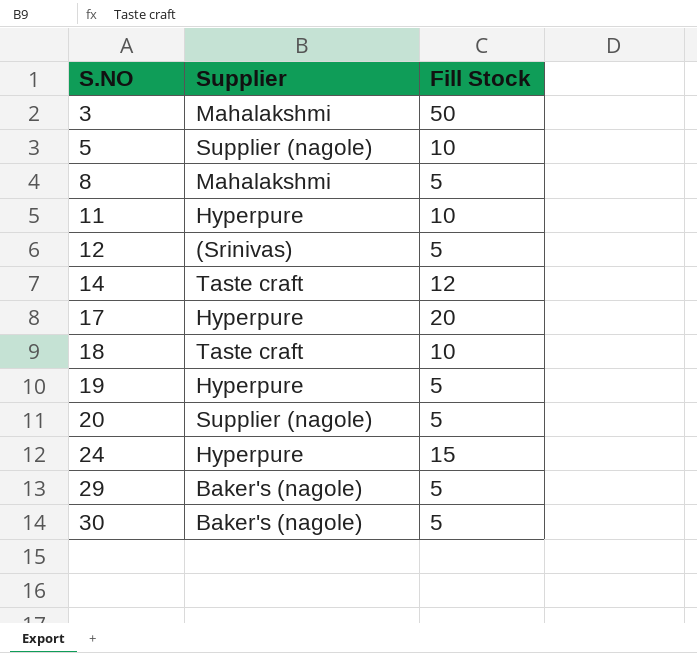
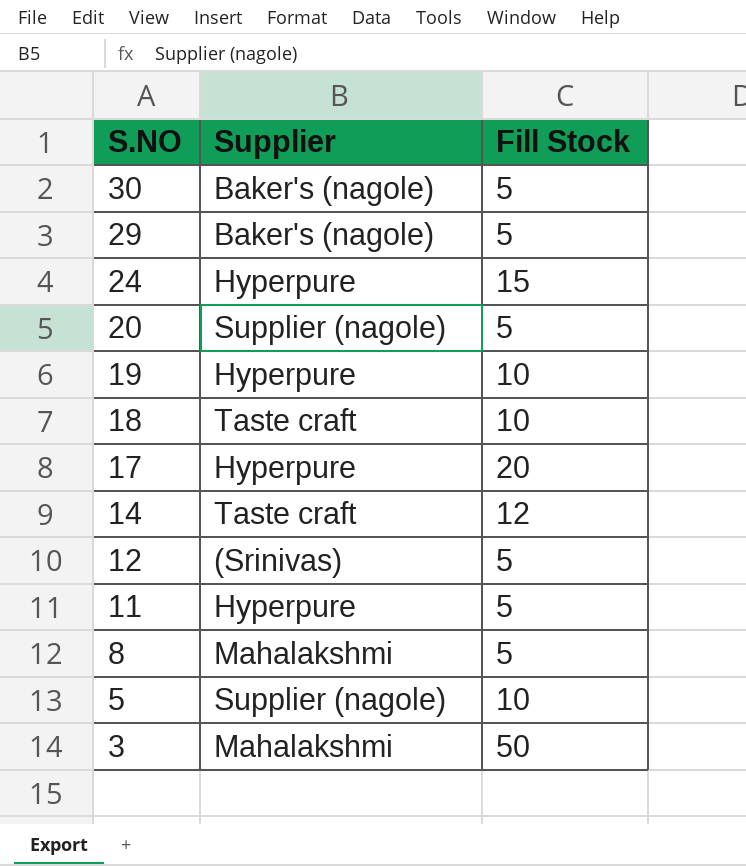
row order: S.NO ascending -> S.NO descending
19 | Fill Stock: 5 -> 10
11 | Fill Stock: 10 -> 5

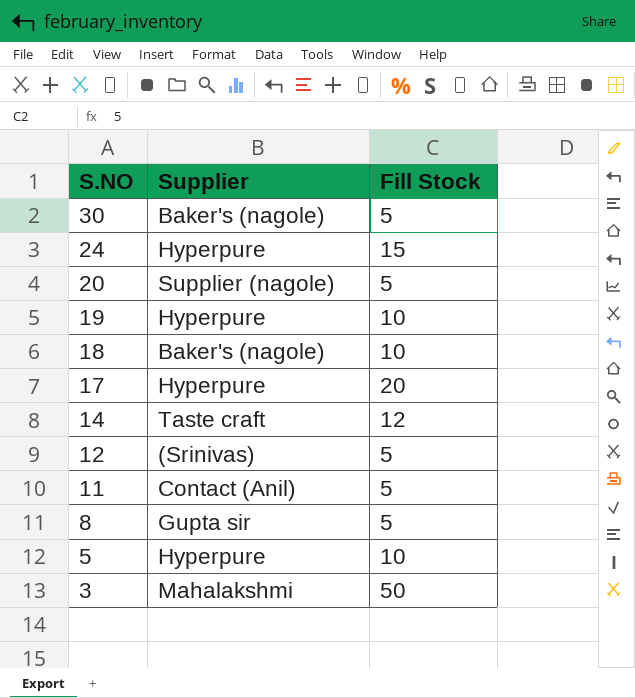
row 29: Baker's (nagole) | 5 -> none
18 | Supplier: Taste craft -> Baker's (nagole)
11 | Supplier: Hyperpure -> Contact (Anil)
8 | Supplier: Mahalakshmi -> Gupta sir
5 | Supplier: Supplier (nagole) -> Hyperpure

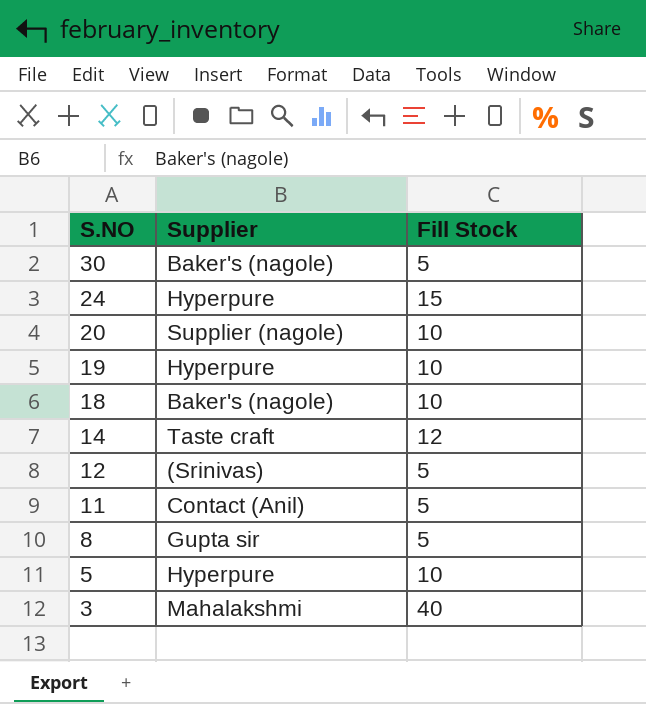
row 17: Hyperpure | 20 -> none
20 | Fill Stock: 5 -> 10
3 | Fill Stock: 50 -> 40

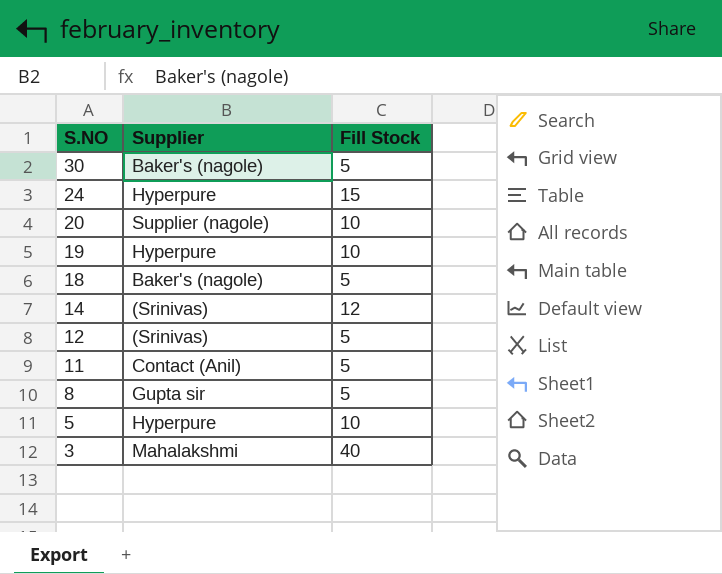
18 | Fill Stock: 10 -> 5
14 | Supplier: Taste craft -> (Srinivas)

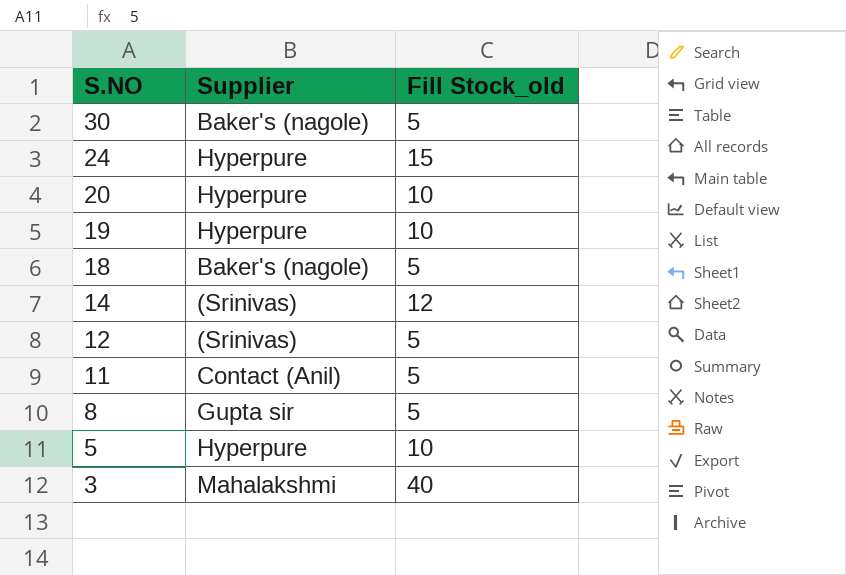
column name: Fill Stock -> Fill Stock_old
20 | Supplier: Supplier (nagole) -> Hyperpure

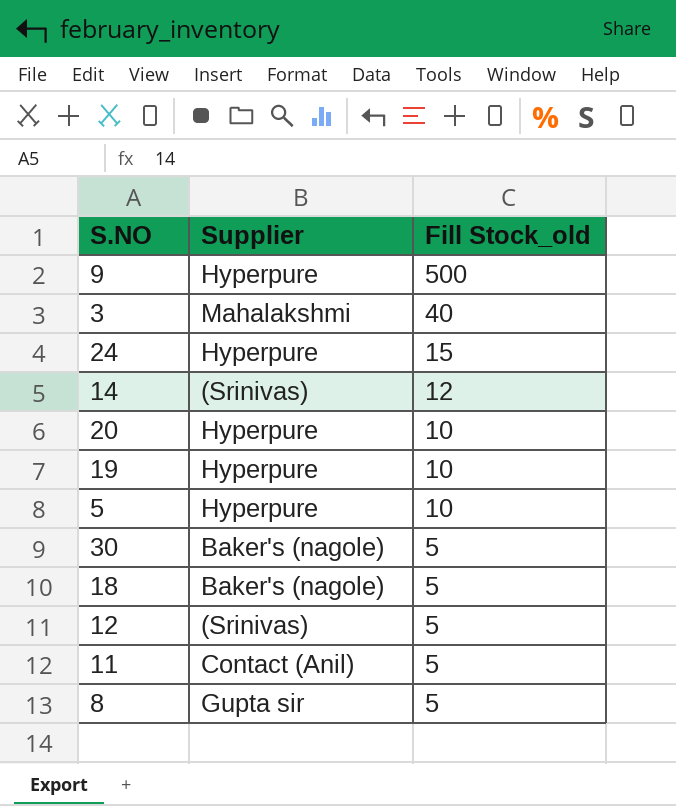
row order: S.NO descending -> Fill Stock_old descending
row 9: none -> Hyperpure | 500

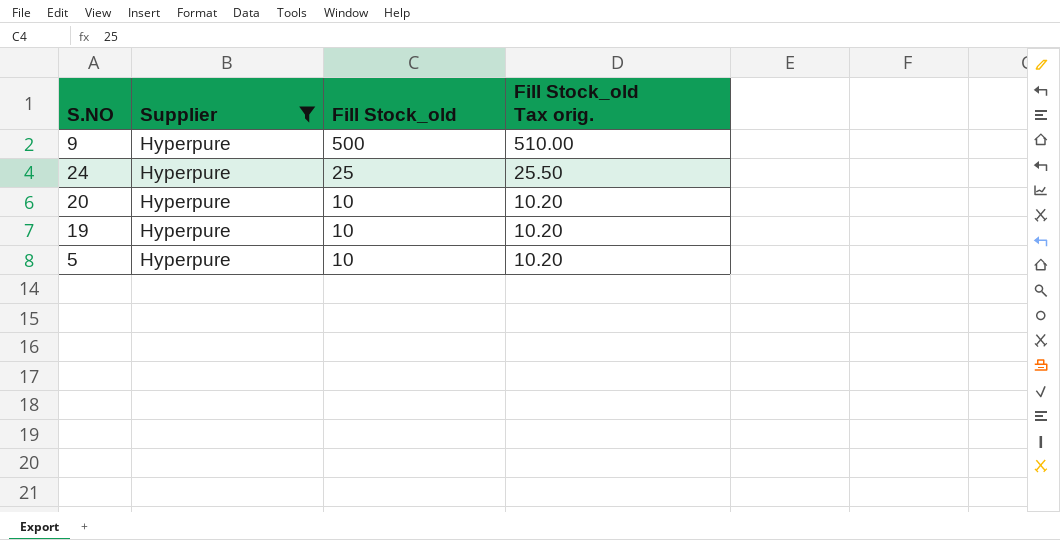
filter: none -> Supplier = Hyperpure
column Fill Stock_old Tax orig. | formula: none -> [Fill Stock_old] * 1.02
24 | Fill Stock_old: 15 -> 25

